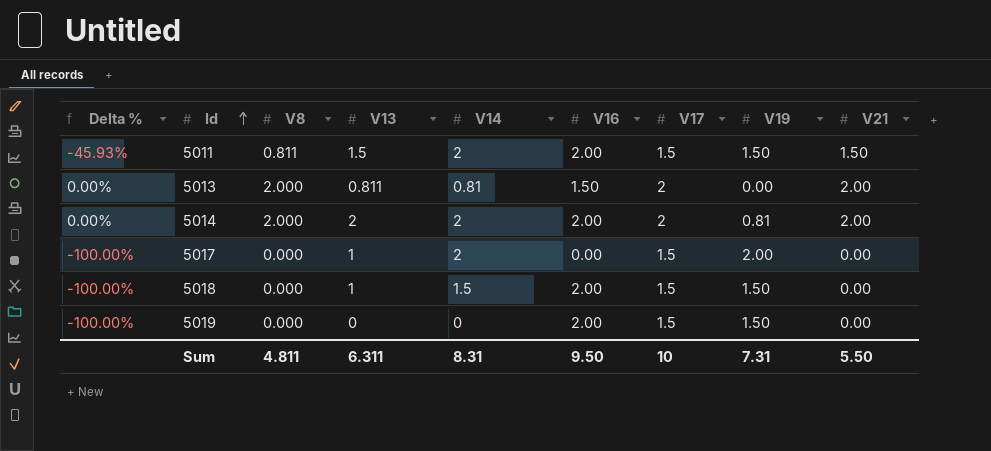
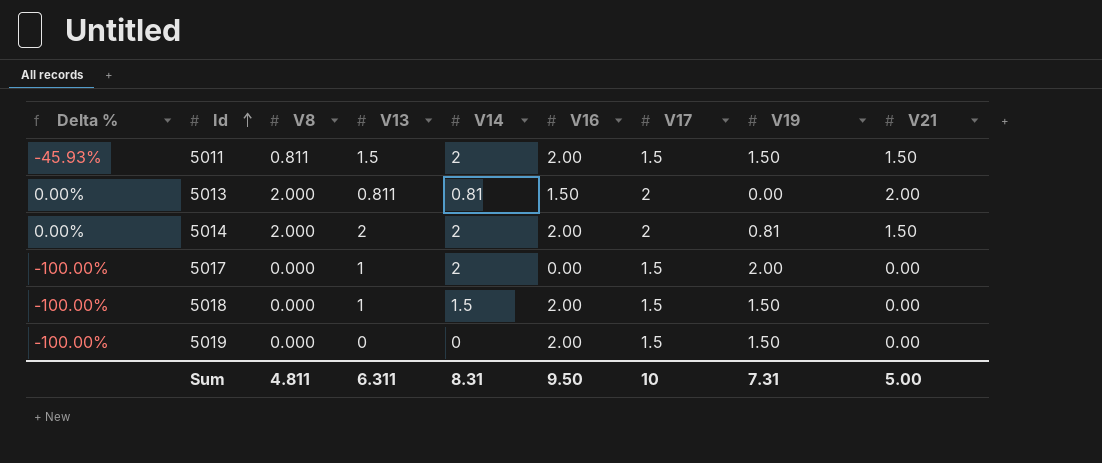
5014 | V21: 2.00 -> 1.50
Sum | V21: 5.50 -> 5.00

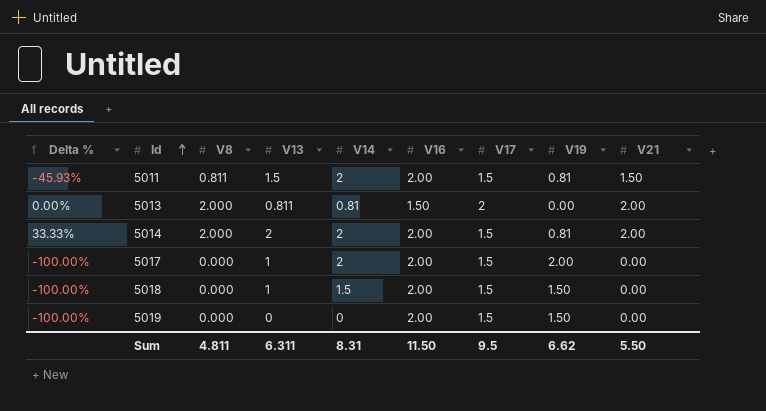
5011 | V19: 1.50 -> 0.81
5014 | Delta %: 0.00% -> 33.33%
5014 | V17: 2 -> 1.5
5014 | V21: 1.50 -> 2.00
5017 | V16: 0.00 -> 2.00
Sum | V16: 9.50 -> 11.50
Sum | V17: 10 -> 9.5
Sum | V19: 7.31 -> 6.62
Sum | V21: 5.00 -> 5.50

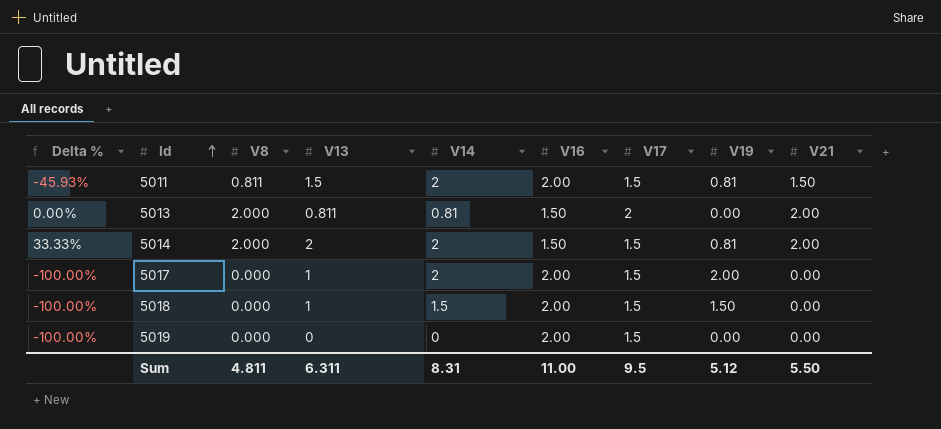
5014 | V16: 2.00 -> 1.50
5019 | V19: 1.50 -> 0.00
Sum | V16: 11.50 -> 11.00
Sum | V19: 6.62 -> 5.12

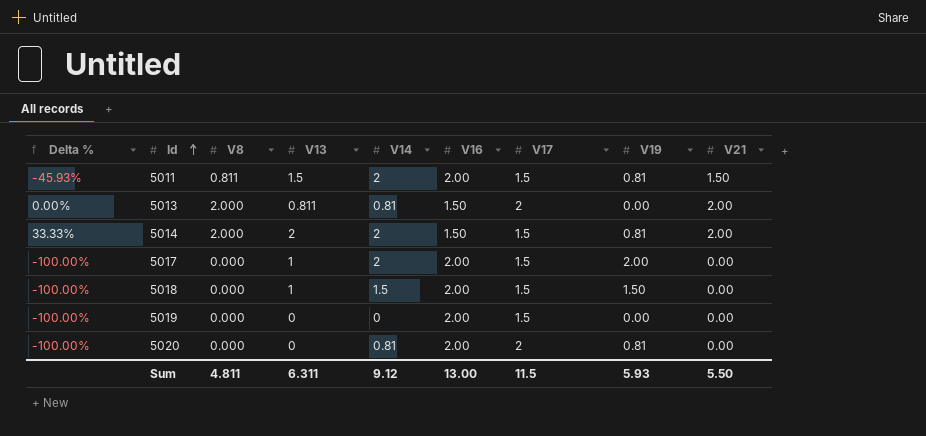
row 5020: none -> -100.00% | 0.000 | 0 | 0.81 | 2.00 | 2 | 0.81 | 0.00
Sum | V14: 8.31 -> 9.12
Sum | V16: 11.00 -> 13.00
Sum | V17: 9.5 -> 11.5
Sum | V19: 5.12 -> 5.93

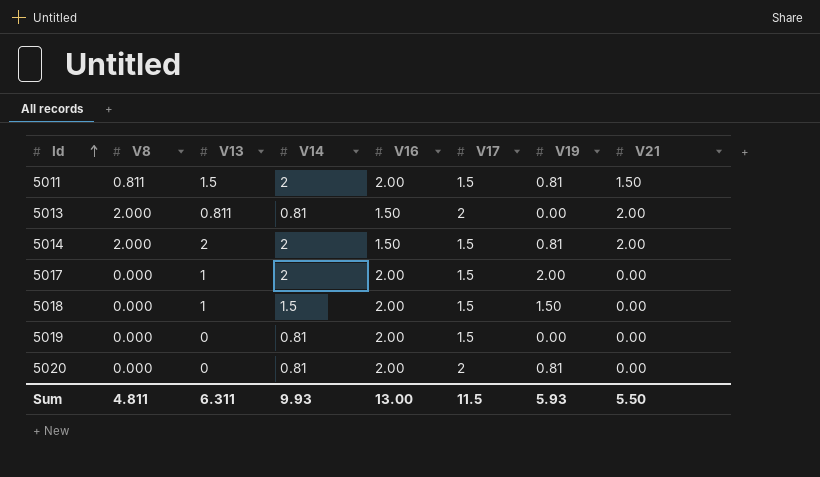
column Delta % | formula: ([V8] - [V17]) / [V17] -> none
5019 | V14: 0 -> 0.81
Sum | V14: 9.12 -> 9.93

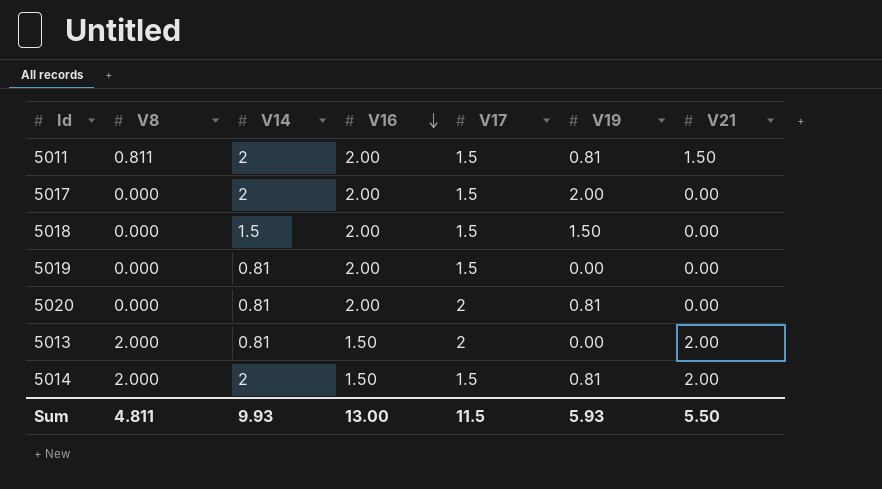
row order: Id ascending -> V16 descending
column V13 | position: 3 -> none

